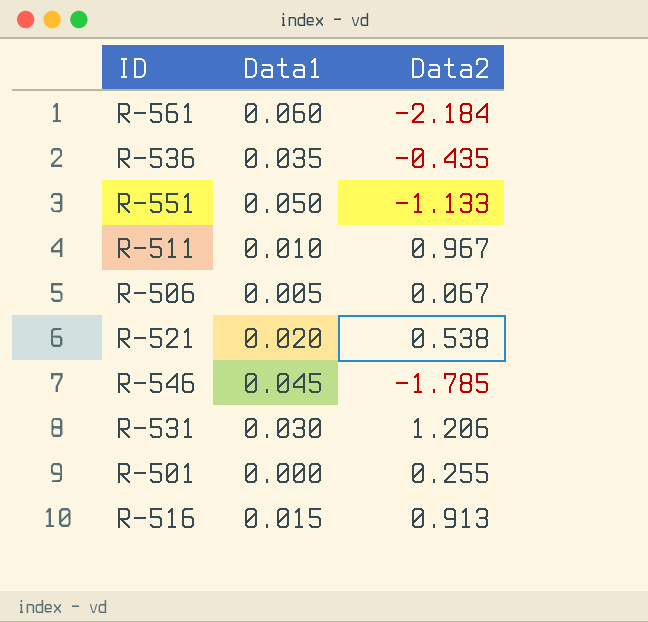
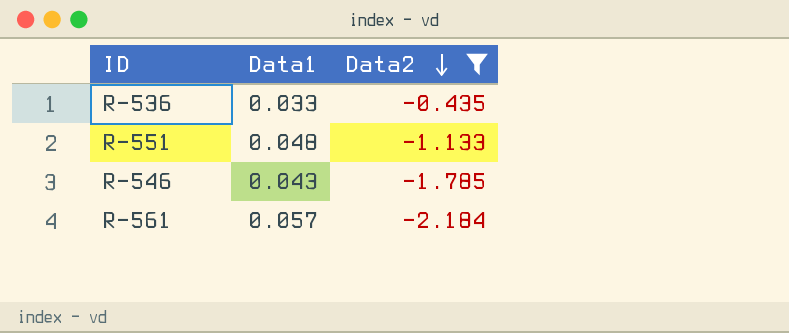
filter: none -> Data2 <= -0.435
row order: none -> Data2 descending
R-536 | Data1: 0.035 -> 0.033
R-551 | Data1: 0.050 -> 0.048
R-546 | Data1: 0.045 -> 0.043
R-561 | Data1: 0.060 -> 0.057

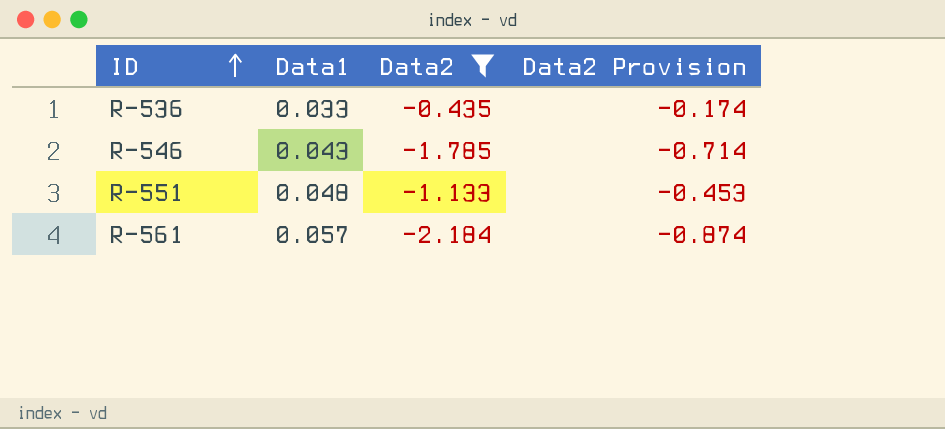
row order: Data2 descending -> ID ascending
column Data2 Provision | formula: none -> [Data2] * 0.4

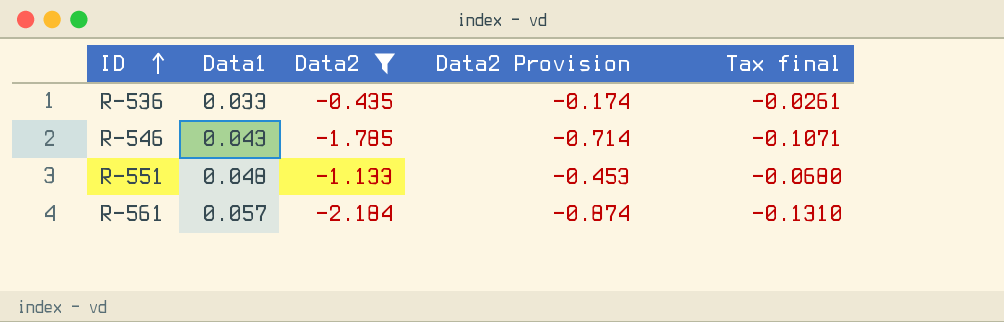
column Tax final | formula: none -> [Data2] * 0.06

